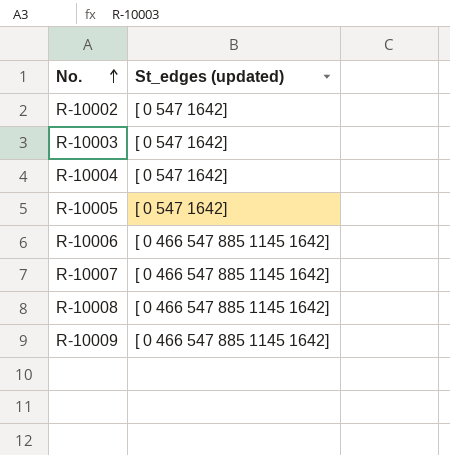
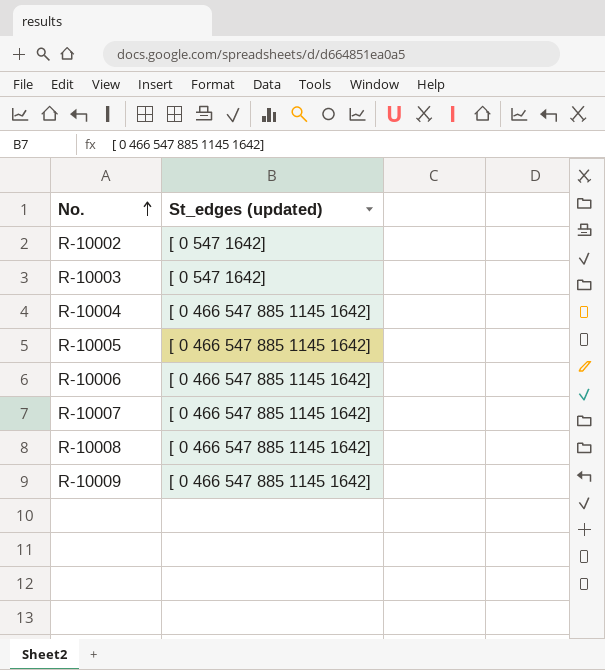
R-10004 | St_edges (updated): [ 0 547 1642] -> [ 0 466 547 885 1145 1642]
R-10005 | St_edges (updated): [ 0 547 1642] -> [ 0 466 547 885 1145 1642]

